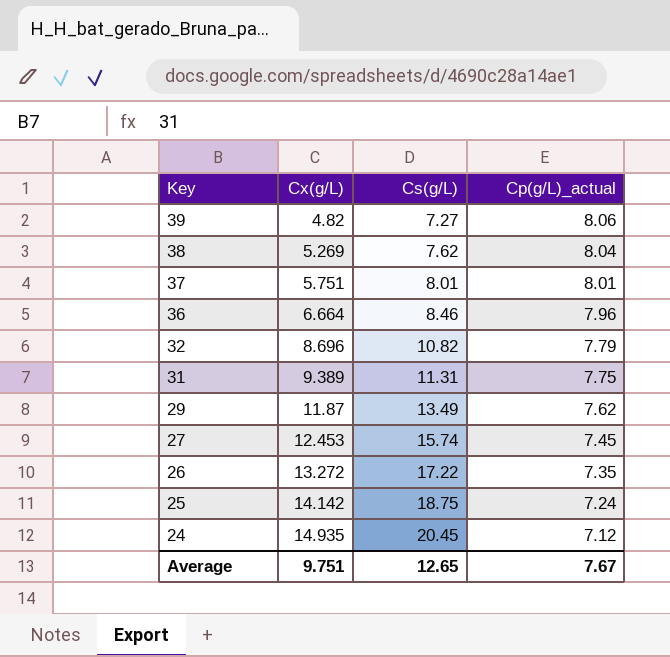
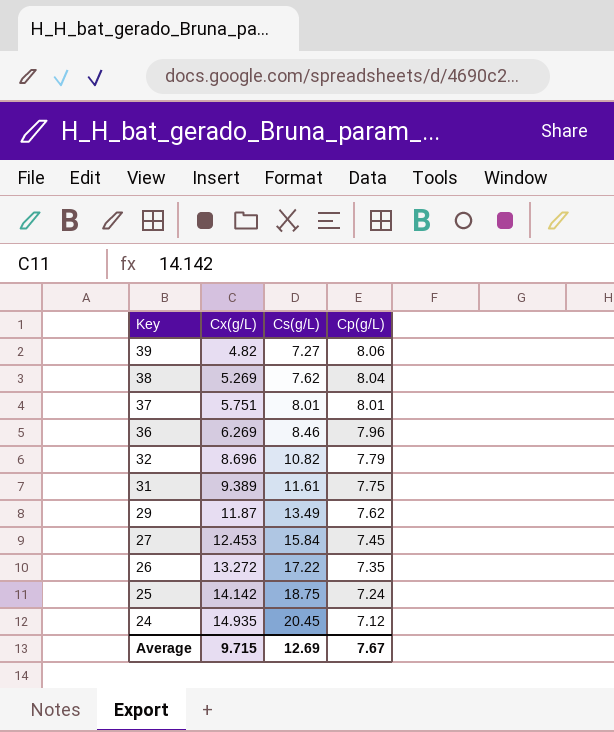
column name: Cp(g/L)_actual -> Cp(g/L)
36 | Cx(g/L): 6.664 -> 6.269
31 | Cs(g/L): 11.31 -> 11.61
27 | Cs(g/L): 15.74 -> 15.84
Average | Cx(g/L): 9.751 -> 9.715
Average | Cs(g/L): 12.65 -> 12.69

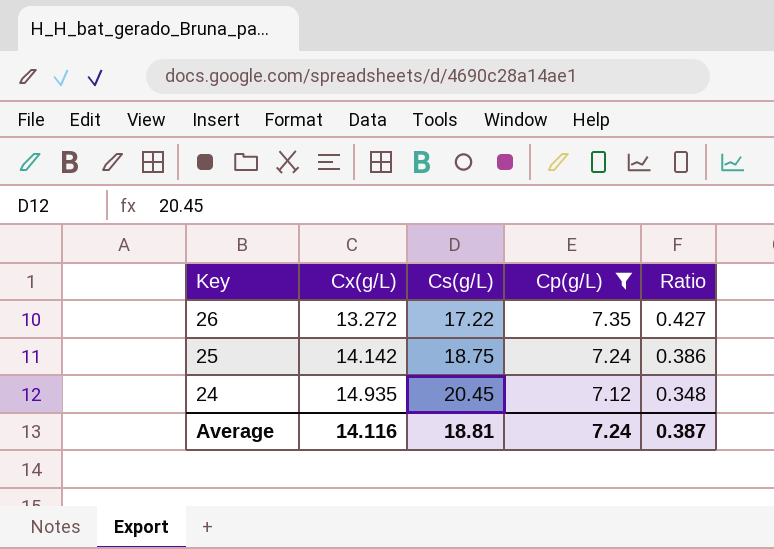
filter: none -> Cp(g/L) <= 7.35
column Ratio | formula: none -> [Cp(g/L)] / [Cs(g/L)]
Average | Cx(g/L): 9.715 -> 14.116
Average | Cs(g/L): 12.69 -> 18.81
Average | Cp(g/L): 7.67 -> 7.24

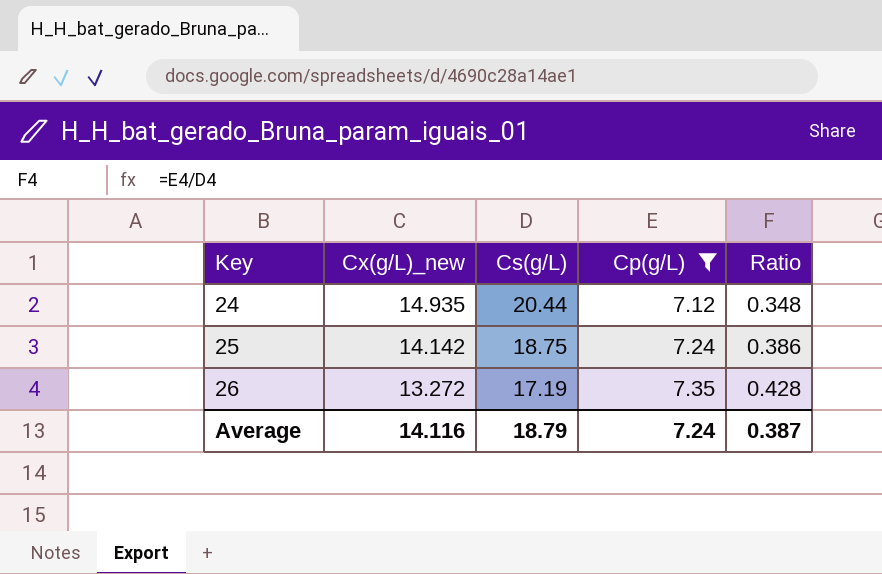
row order: Key descending -> Key ascending
column name: Cx(g/L) -> Cx(g/L)_new
24 | Cs(g/L): 20.45 -> 20.44
26 | Cs(g/L): 17.22 -> 17.19
26 | Ratio: 0.427 -> 0.428
Average | Cs(g/L): 18.81 -> 18.79

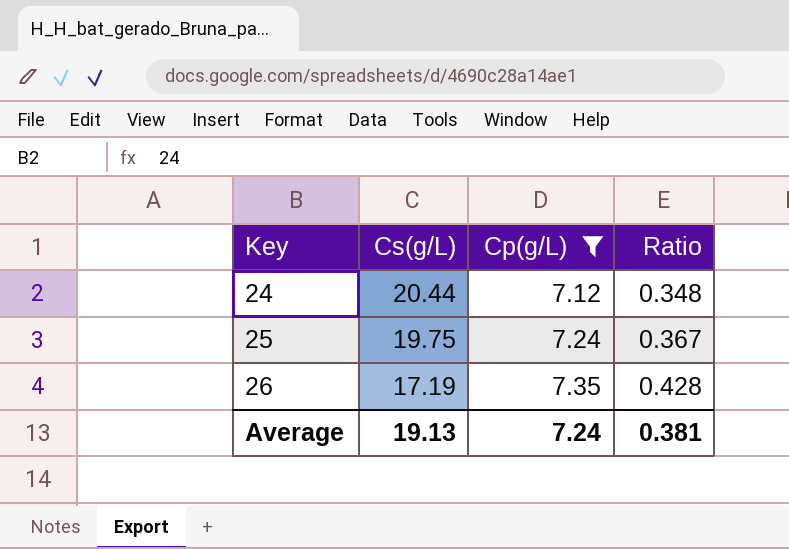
column Cx(g/L)_new | position: 2 -> none
25 | Cs(g/L): 18.75 -> 19.75
25 | Ratio: 0.386 -> 0.367
Average | Cs(g/L): 18.79 -> 19.13
Average | Ratio: 0.387 -> 0.381

